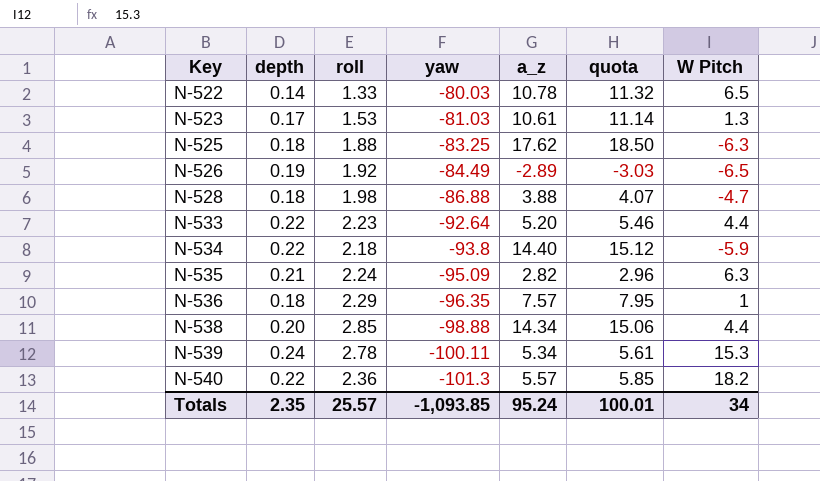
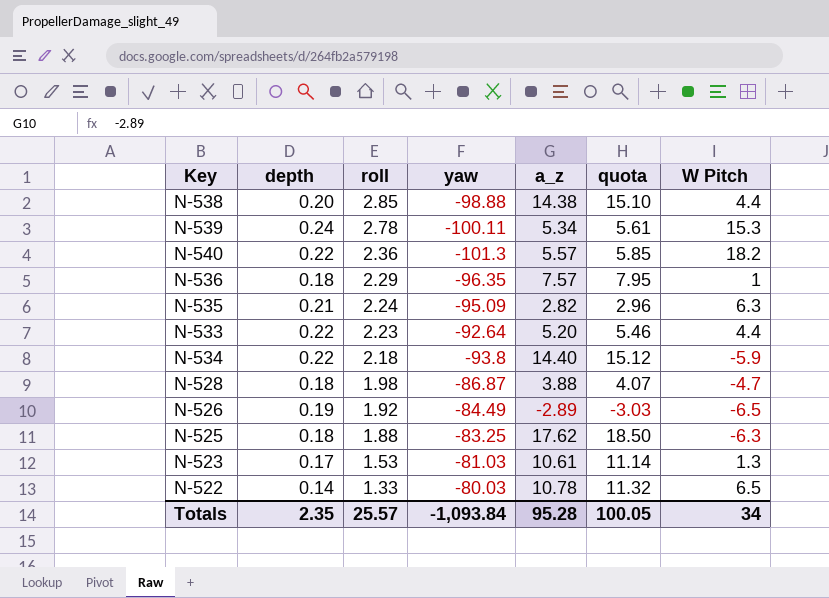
row order: Key ascending -> roll descending
N-538 | a_z: 14.34 -> 14.38
N-538 | quota: 15.06 -> 15.10
N-528 | yaw: -86.88 -> -86.87
Totals | yaw: -1,093.85 -> -1,093.84
Totals | a_z: 95.24 -> 95.28
Totals | quota: 100.01 -> 100.05

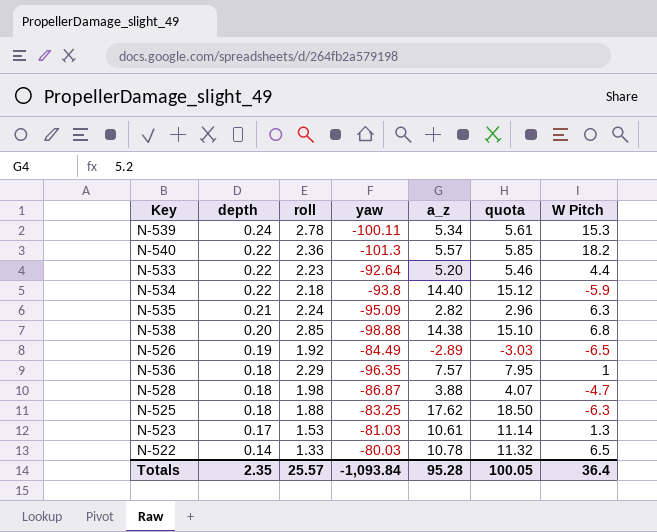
row order: roll descending -> depth descending
N-538 | W Pitch: 4.4 -> 6.8
Totals | W Pitch: 34 -> 36.4

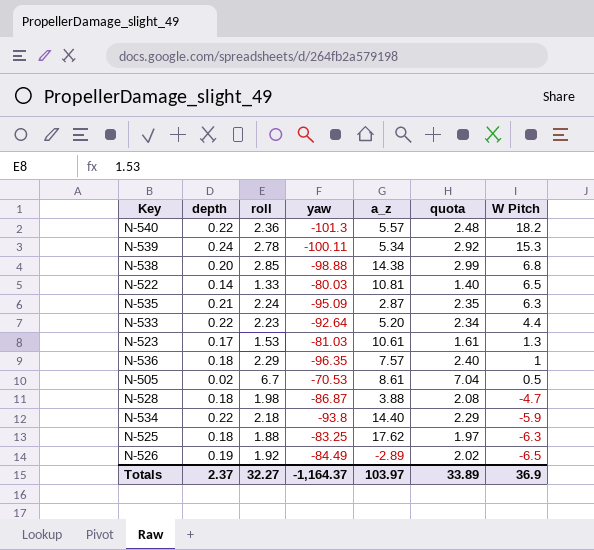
row order: depth descending -> W Pitch descending
column quota | formula: [a_z] * 1.05 -> [roll] * 1.05
N-522 | a_z: 10.78 -> 10.81
N-535 | a_z: 2.82 -> 2.87
row N-505: none -> 0.02 | 6.7 | -70.53 | 8.61 | 7.04 | 0.5
Totals | depth: 2.35 -> 2.37
Totals | roll: 25.57 -> 32.27
Totals | yaw: -1,093.84 -> -1,164.37
Totals | a_z: 95.28 -> 103.97
Totals | quota: 100.05 -> 33.89
Totals | W Pitch: 36.4 -> 36.9

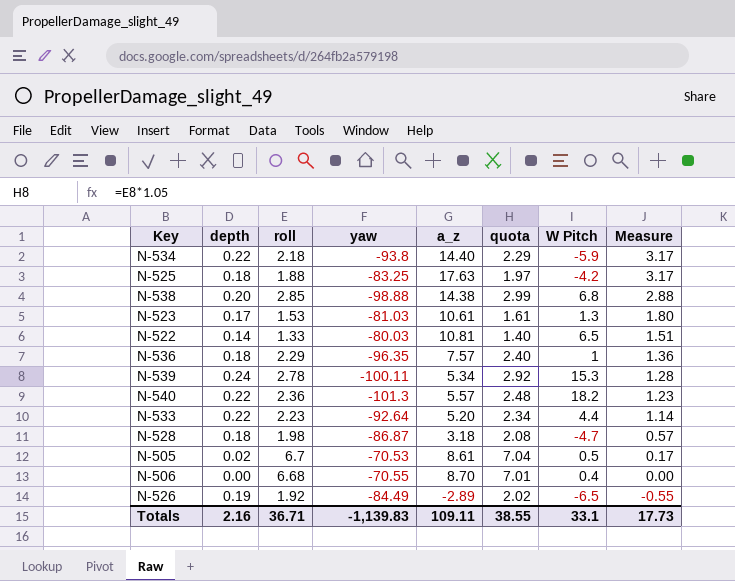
row order: W Pitch descending -> Measure descending
column Measure | formula: none -> [depth] * [a_z]
row N-535: 0.21 | 2.24 | -95.09 | 2.87 | 2.35 | 6.3 -> none
N-525 | a_z: 17.62 -> 17.63
N-525 | W Pitch: -6.3 -> -4.2
N-528 | a_z: 3.88 -> 3.18
row N-506: none -> 0.00 | 6.68 | -70.55 | 8.70 | 7.01 | 0.4 | 0.00
Totals | depth: 2.37 -> 2.16
Totals | roll: 32.27 -> 36.71
Totals | yaw: -1,164.37 -> -1,139.83
Totals | a_z: 103.97 -> 109.11
Totals | quota: 33.89 -> 38.55
Totals | W Pitch: 36.9 -> 33.1

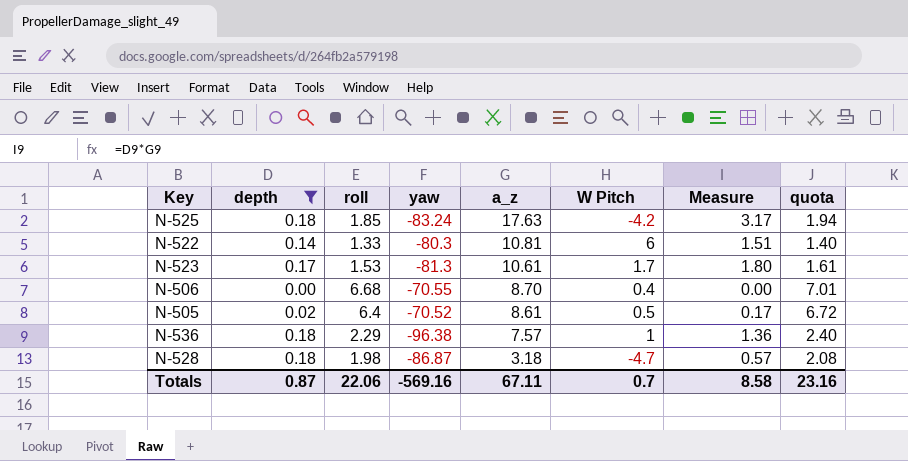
filter: none -> depth <= 0.18
row order: Measure descending -> a_z descending
column quota | position: 6 -> 8
N-525 | roll: 1.88 -> 1.85
N-525 | yaw: -83.25 -> -83.24
N-525 | quota: 1.97 -> 1.94
N-522 | yaw: -80.03 -> -80.3
N-522 | W Pitch: 6.5 -> 6
N-523 | yaw: -81.03 -> -81.3
N-523 | W Pitch: 1.3 -> 1.7
N-505 | roll: 6.7 -> 6.4
N-505 | yaw: -70.53 -> -70.52
N-505 | quota: 7.04 -> 6.72
N-536 | yaw: -96.35 -> -96.38
Totals | depth: 2.16 -> 0.87
Totals | roll: 36.71 -> 22.06
Totals | yaw: -1,139.83 -> -569.16
Totals | a_z: 109.11 -> 67.11
Totals | W Pitch: 33.1 -> 0.7
Totals | Measure: 17.73 -> 8.58
Totals | quota: 38.55 -> 23.16

